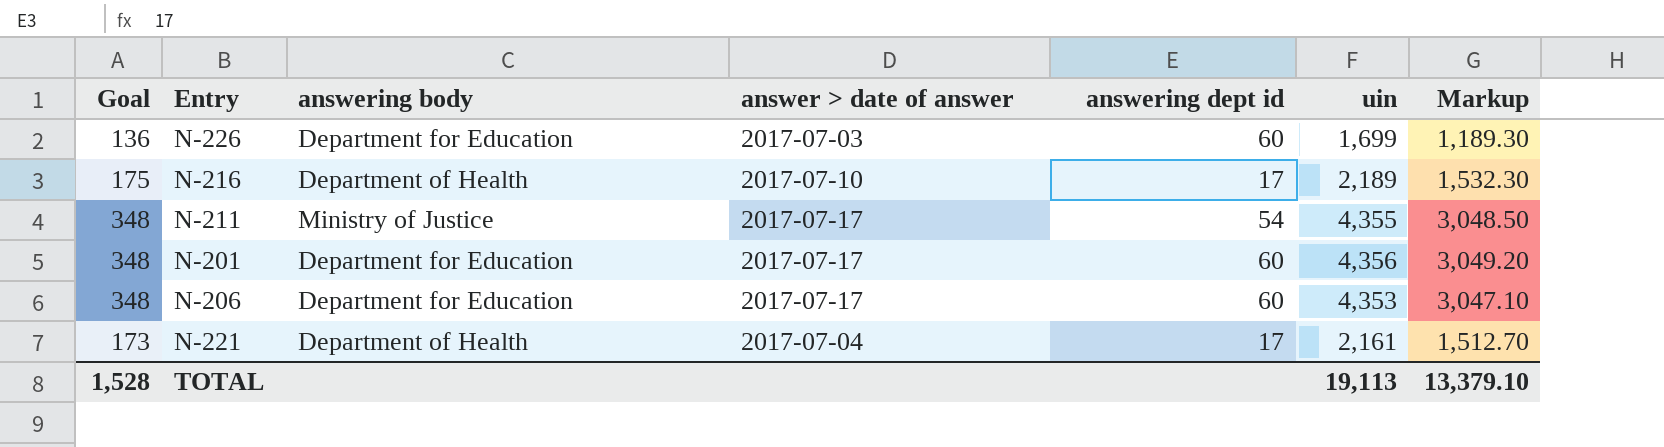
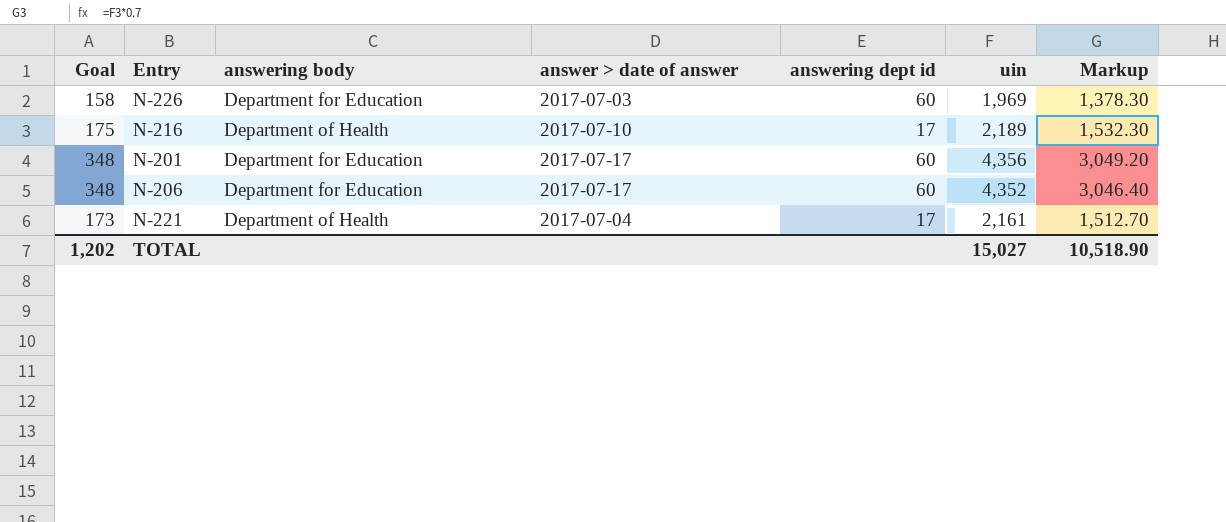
row N-211: 348 | Ministry of Justice | 2017-07-17 | 54 | 4,355 | 3,048.50 -> none
N-226 | Goal: 136 -> 158
N-226 | uin: 1,699 -> 1,969
N-226 | Markup: 1,189.30 -> 1,378.30
N-206 | uin: 4,353 -> 4,352
N-206 | Markup: 3,047.10 -> 3,046.40
TOTAL | Goal: 1,528 -> 1,202
TOTAL | uin: 19,113 -> 15,027
TOTAL | Markup: 13,379.10 -> 10,518.90

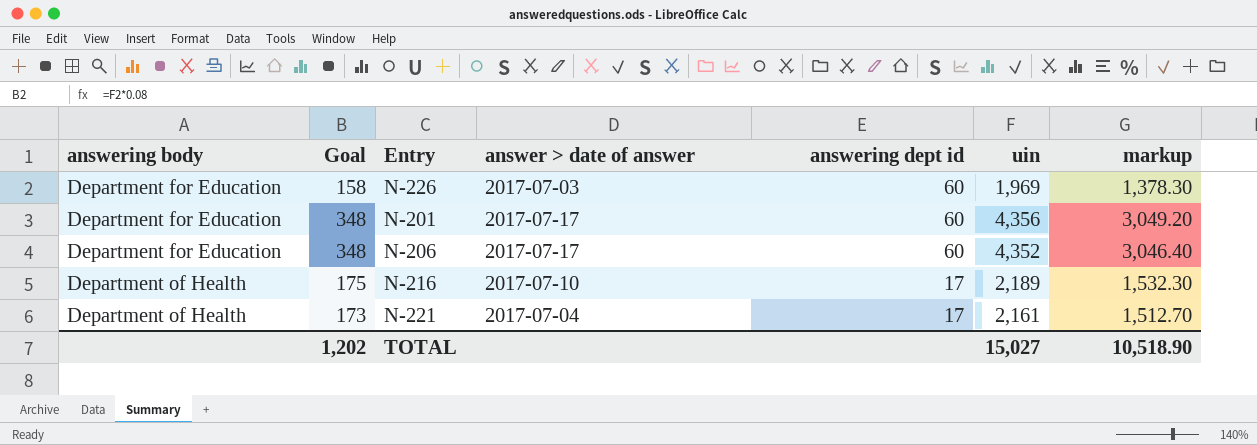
row order: none -> answering body ascending
column answering body | position: 3 -> 1
column name: Markup -> markup

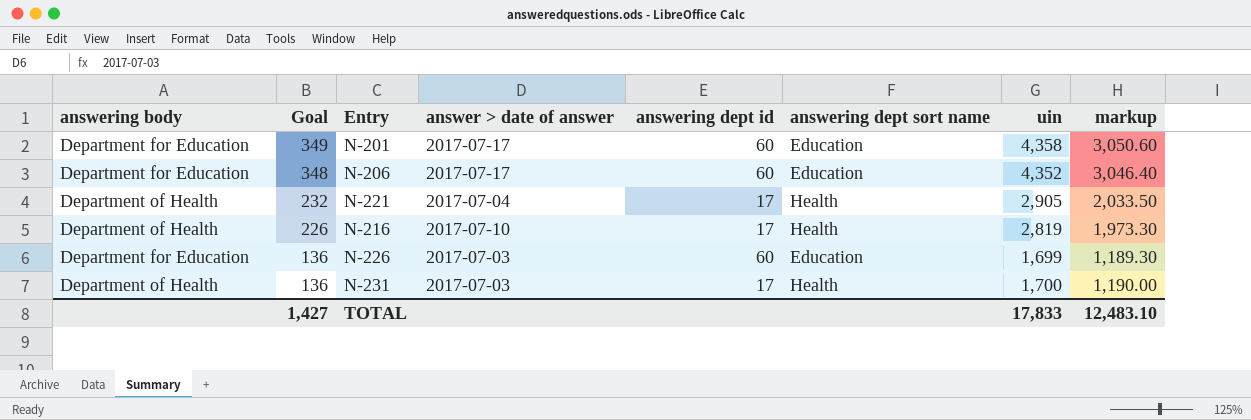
row order: answering body ascending -> Goal descending
column answering dept sort name | position: none -> 6
N-201 | Goal: 348 -> 349
N-201 | uin: 4,356 -> 4,358
N-201 | markup: 3,049.20 -> 3,050.60
N-221 | Goal: 173 -> 232
N-221 | uin: 2,161 -> 2,905
N-221 | markup: 1,512.70 -> 2,033.50
N-216 | Goal: 175 -> 226
N-216 | uin: 2,189 -> 2,819
N-216 | markup: 1,532.30 -> 1,973.30
N-226 | Goal: 158 -> 136
N-226 | uin: 1,969 -> 1,699
N-226 | markup: 1,378.30 -> 1,189.30
row N-231: none -> Department of Health | 136 | 2017-07-03 | 17 | Health | 1,700 | 1,190.00
TOTAL | Goal: 1,202 -> 1,427
TOTAL | uin: 15,027 -> 17,833
TOTAL | markup: 10,518.90 -> 12,483.10

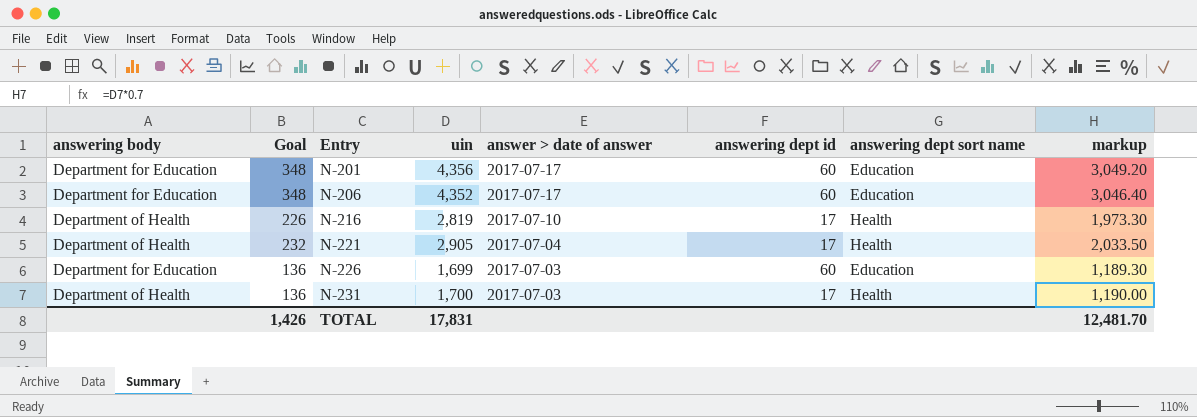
row order: Goal descending -> Entry ascending
column uin | position: 7 -> 4
N-201 | Goal: 349 -> 348
N-201 | uin: 4,358 -> 4,356
N-201 | markup: 3,050.60 -> 3,049.20
TOTAL | Goal: 1,427 -> 1,426
TOTAL | uin: 17,833 -> 17,831
TOTAL | markup: 12,483.10 -> 12,481.70

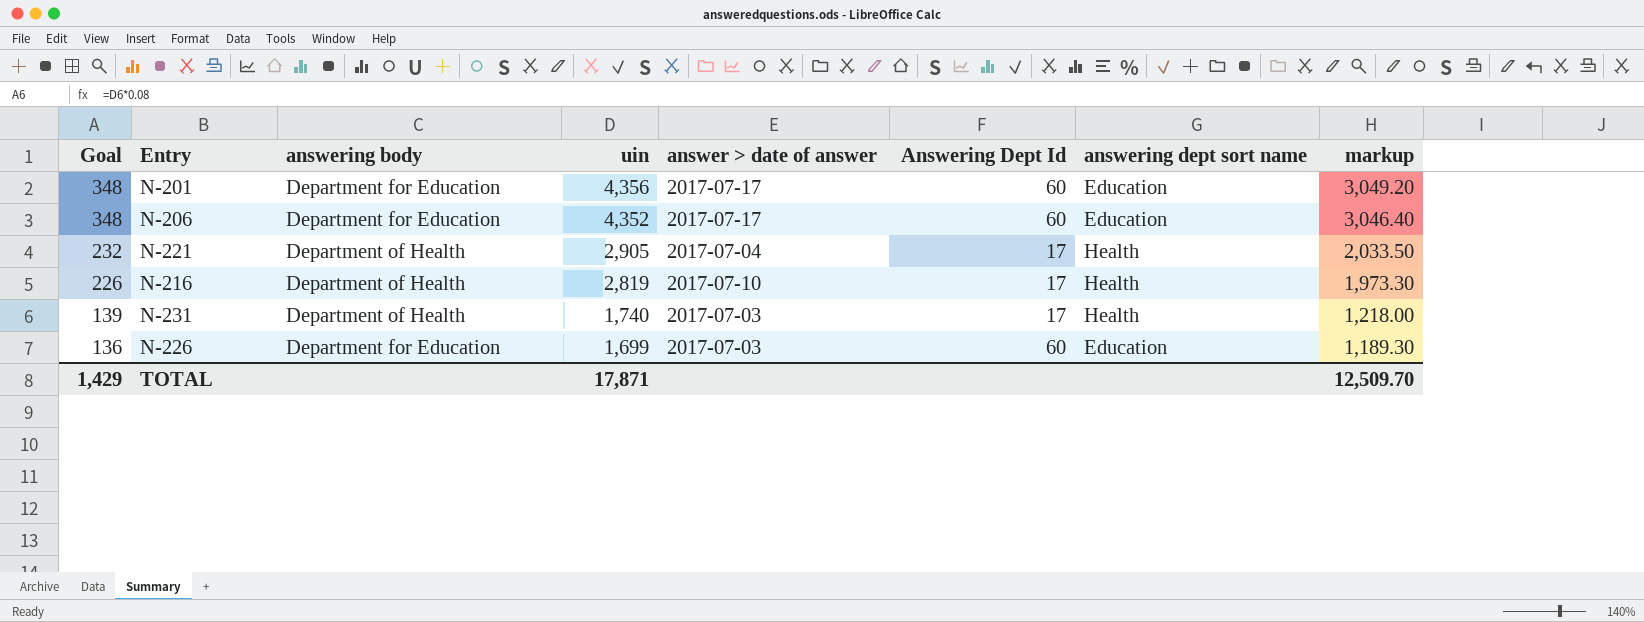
row order: Entry ascending -> Goal descending
column answering body | position: 1 -> 3
column name: answering dept id -> Answering Dept Id
N-231 | Goal: 136 -> 139
N-231 | uin: 1,700 -> 1,740
N-231 | markup: 1,190.00 -> 1,218.00
TOTAL | Goal: 1,426 -> 1,429
TOTAL | uin: 17,831 -> 17,871
TOTAL | markup: 12,481.70 -> 12,509.70

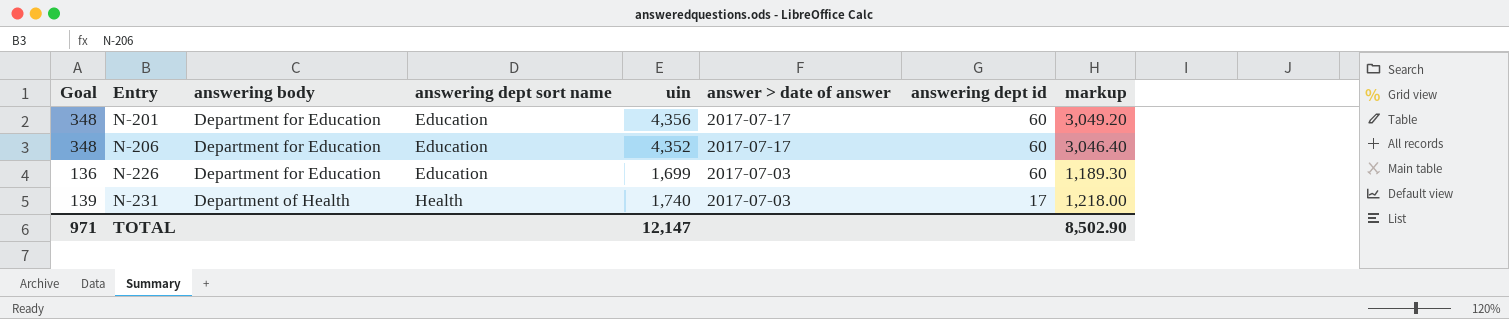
row order: Goal descending -> Entry ascending
column answering dept sort name | position: 7 -> 4
column name: Answering Dept Id -> answering dept id
row N-221: 232 | Department of Health | 2,905 | 2017-07-04 | 17 | Health | 2,033.50 -> none
row N-216: 226 | Department of Health | 2,819 | 2017-07-10 | 17 | Health | 1,973.30 -> none
TOTAL | Goal: 1,429 -> 971
TOTAL | uin: 17,871 -> 12,147
TOTAL | markup: 12,509.70 -> 8,502.90

